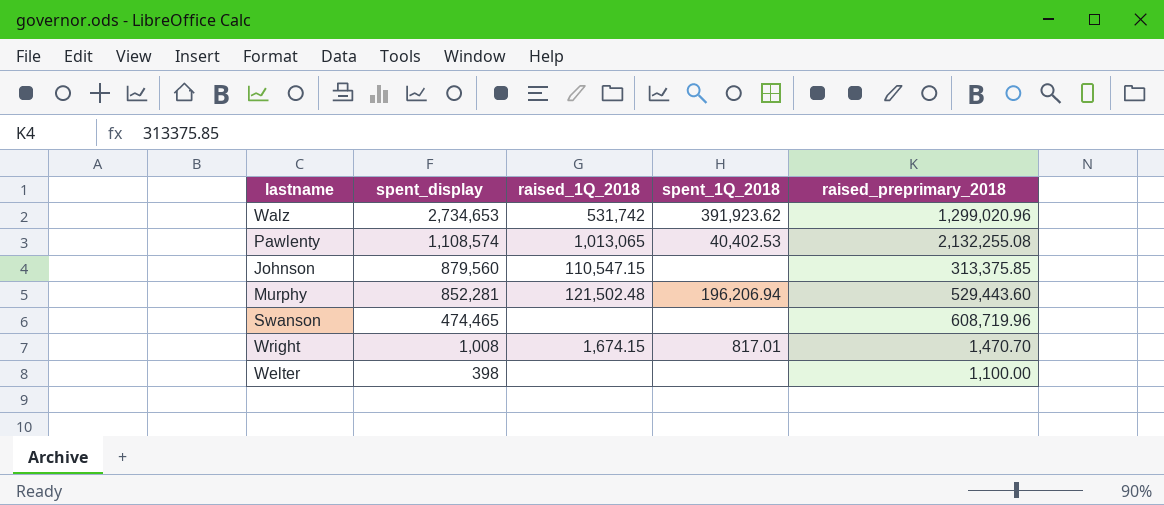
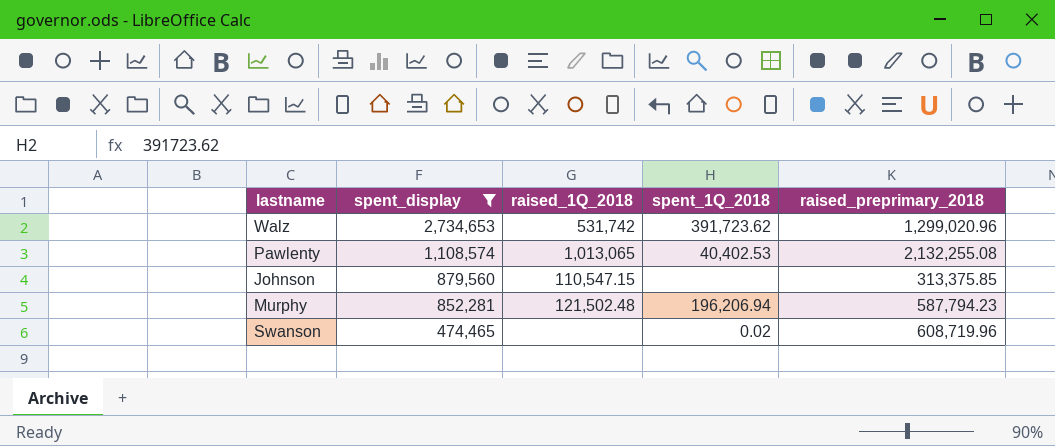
filter: none -> spent_display >= 474,465
Walz | spent_1Q_2018: 391,923.62 -> 391,723.62
Murphy | raised_preprimary_2018: 529,443.60 -> 587,794.23
Swanson | spent_1Q_2018: none -> 0.02

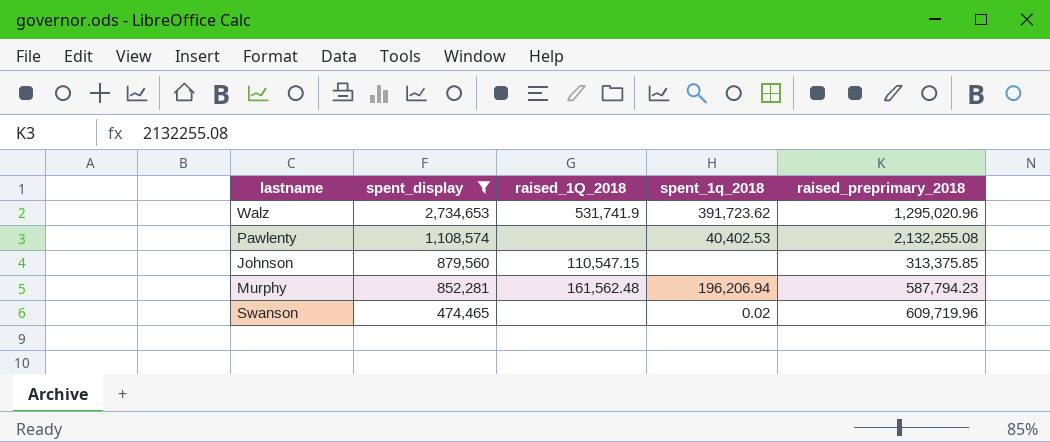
column name: spent_1Q_2018 -> spent_1q_2018
Walz | raised_1Q_2018: 531,742 -> 531,741.9
Walz | raised_preprimary_2018: 1,299,020.96 -> 1,295,020.96
Pawlenty | raised_1Q_2018: 1,013,065 -> none
Murphy | raised_1Q_2018: 121,502.48 -> 161,562.48
Swanson | raised_preprimary_2018: 608,719.96 -> 609,719.96

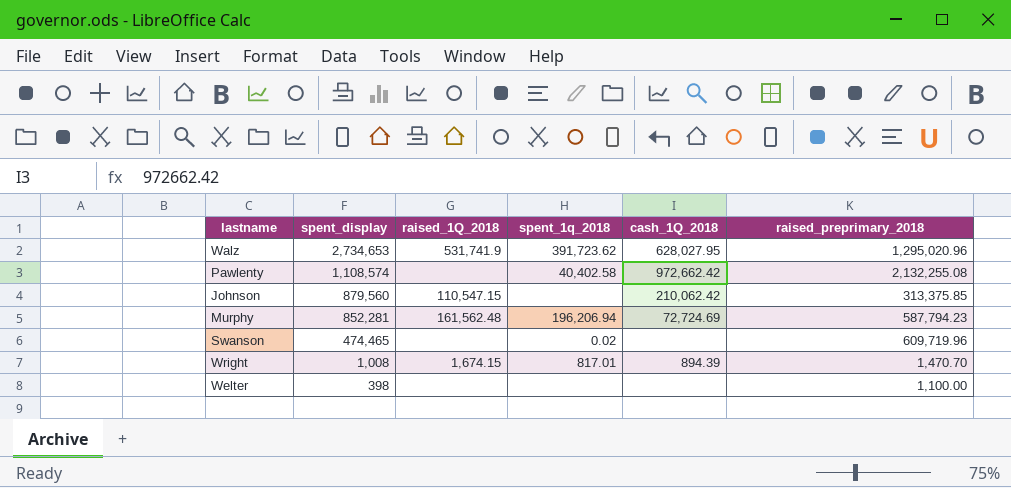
filter: spent_display >= 474,465 -> none
column cash_1Q_2018 | position: none -> 5
Pawlenty | spent_1q_2018: 40,402.53 -> 40,402.58

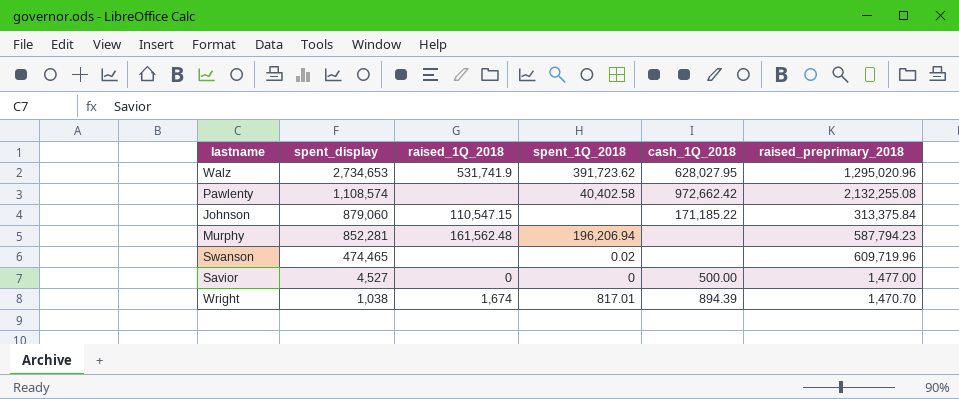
column name: spent_1q_2018 -> spent_1Q_2018
row Welter: 398 | none | none | none | 1,100.00 -> none
Johnson | spent_display: 879,560 -> 879,060
Johnson | cash_1Q_2018: 210,062.42 -> 171,185.22
Johnson | raised_preprimary_2018: 313,375.85 -> 313,375.84
Murphy | cash_1Q_2018: 72,724.69 -> none
row Savior: none -> 4,527 | 0 | 0 | 500.00 | 1,477.00
Wright | spent_display: 1,008 -> 1,038
Wright | raised_1Q_2018: 1,674.15 -> 1,674

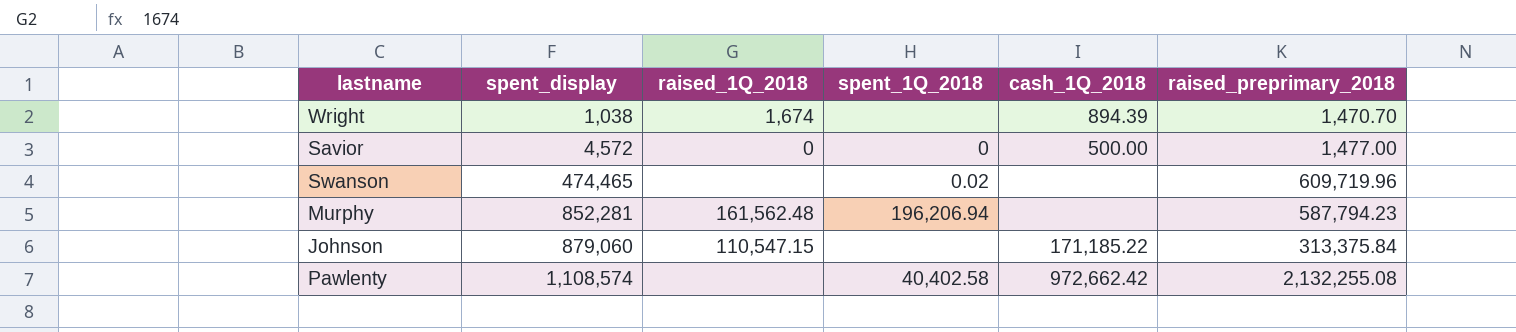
row order: spent_display descending -> spent_display ascending
row Walz: 2,734,653 | 531,741.9 | 391,723.62 | 628,027.95 | 1,295,020.96 -> none
Wright | spent_1Q_2018: 817.01 -> none
Savior | spent_display: 4,527 -> 4,572

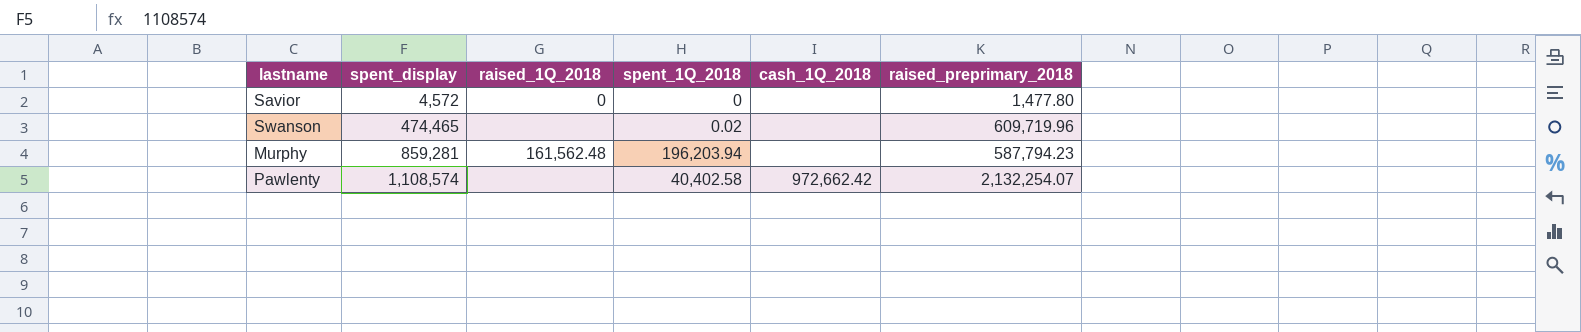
row Wright: 1,038 | 1,674 | none | 894.39 | 1,470.70 -> none
row Johnson: 879,060 | 110,547.15 | none | 171,185.22 | 313,375.84 -> none
Savior | cash_1Q_2018: 500.00 -> none
Savior | raised_preprimary_2018: 1,477.00 -> 1,477.80
Murphy | spent_display: 852,281 -> 859,281
Murphy | spent_1Q_2018: 196,206.94 -> 196,203.94
Pawlenty | raised_preprimary_2018: 2,132,255.08 -> 2,132,254.07

